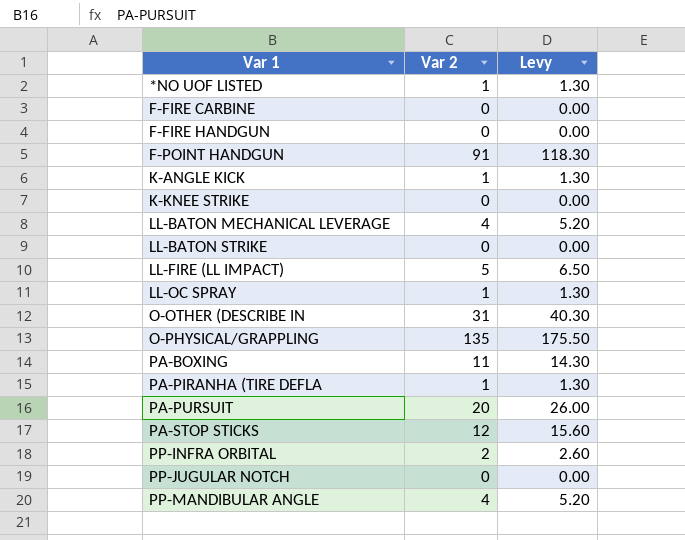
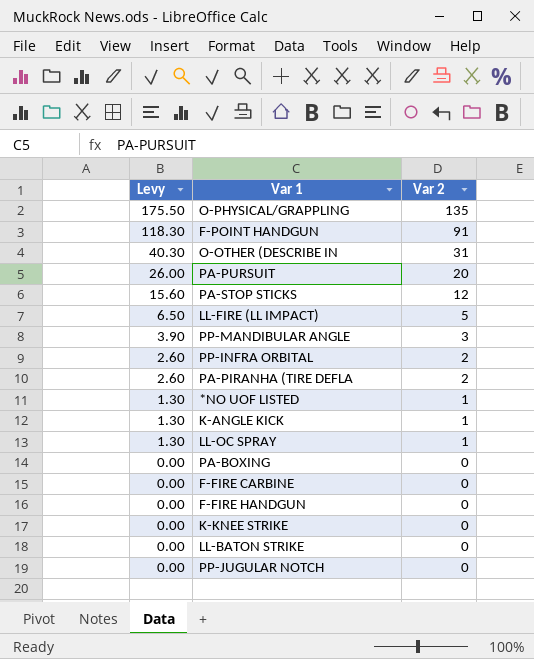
row order: Var 1 ascending -> Levy descending
column Levy | position: 3 -> 1
row LL-BATON MECHANICAL LEVERAGE: 4 | 5.20 -> none
PP-MANDIBULAR ANGLE | Levy: 5.20 -> 3.90
PP-MANDIBULAR ANGLE | Var 2: 4 -> 3
PA-PIRANHA (TIRE DEFLA | Levy: 1.30 -> 2.60
PA-PIRANHA (TIRE DEFLA | Var 2: 1 -> 2
PA-BOXING | Levy: 14.30 -> 0.00
PA-BOXING | Var 2: 11 -> 0

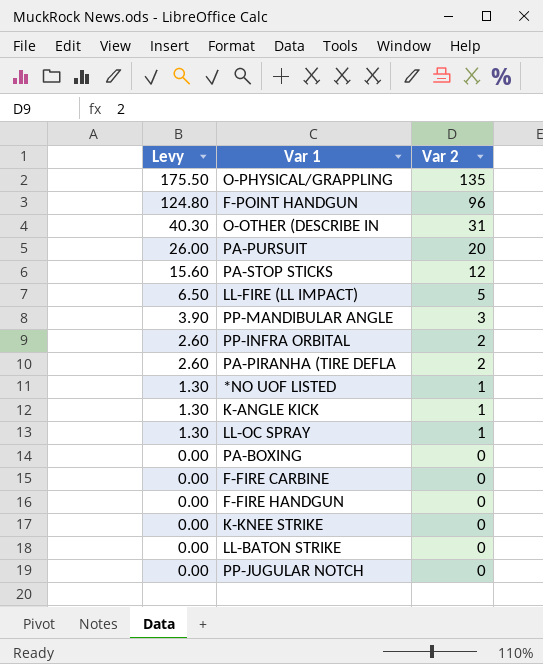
F-POINT HANDGUN | Levy: 118.30 -> 124.80
F-POINT HANDGUN | Var 2: 91 -> 96

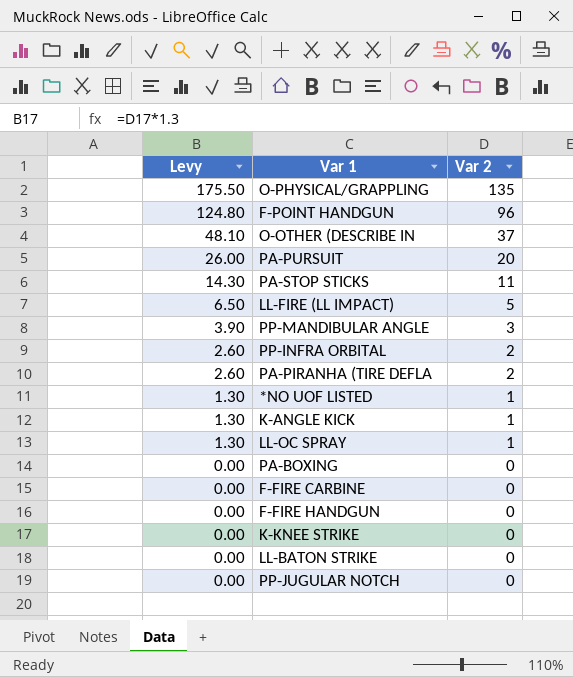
O-OTHER (DESCRIBE IN | Levy: 40.30 -> 48.10
O-OTHER (DESCRIBE IN | Var 2: 31 -> 37
PA-STOP STICKS | Levy: 15.60 -> 14.30
PA-STOP STICKS | Var 2: 12 -> 11

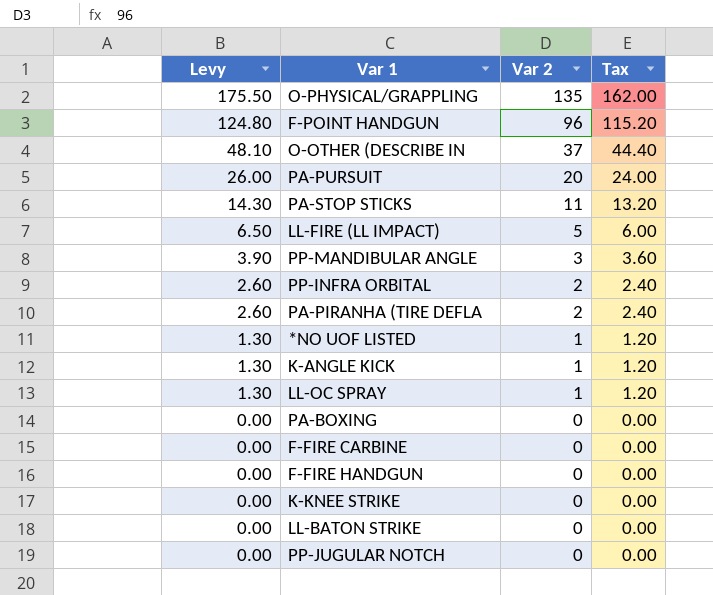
column Tax | formula: none -> [Var 2] * 1.2

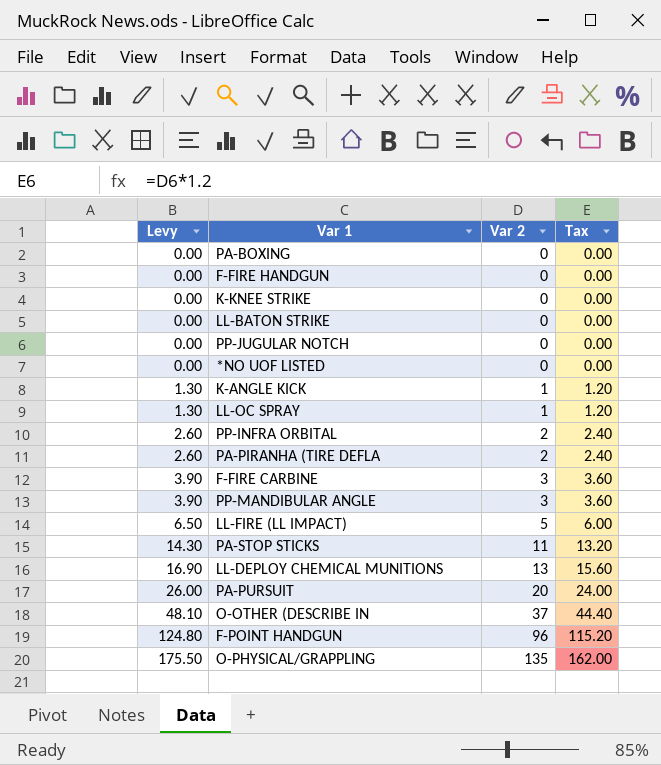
row order: Levy descending -> Levy ascending
*NO UOF LISTED | Levy: 1.30 -> 0.00
*NO UOF LISTED | Var 2: 1 -> 0
*NO UOF LISTED | Tax: 1.20 -> 0.00
F-FIRE CARBINE | Levy: 0.00 -> 3.90
F-FIRE CARBINE | Var 2: 0 -> 3
F-FIRE CARBINE | Tax: 0.00 -> 3.60
row LL-DEPLOY CHEMICAL MUNITIONS: none -> 16.90 | 13 | 15.60

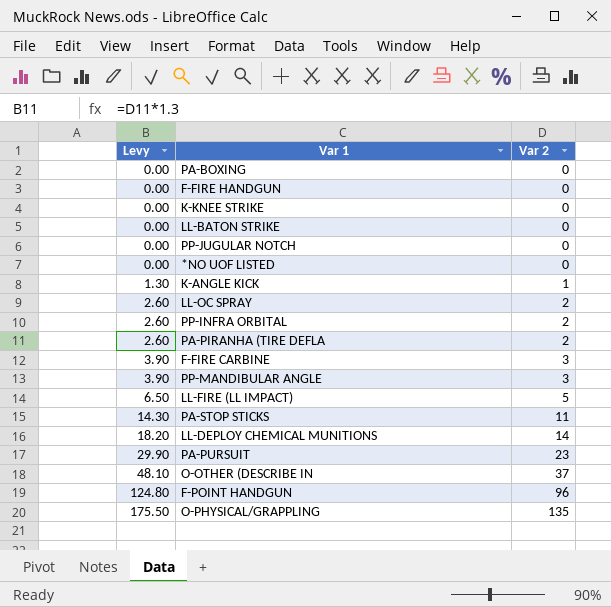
column Tax | formula: [Var 2] * 1.2 -> none
LL-OC SPRAY | Levy: 1.30 -> 2.60
LL-OC SPRAY | Var 2: 1 -> 2
LL-DEPLOY CHEMICAL MUNITIONS | Levy: 16.90 -> 18.20
LL-DEPLOY CHEMICAL MUNITIONS | Var 2: 13 -> 14
PA-PURSUIT | Levy: 26.00 -> 29.90
PA-PURSUIT | Var 2: 20 -> 23

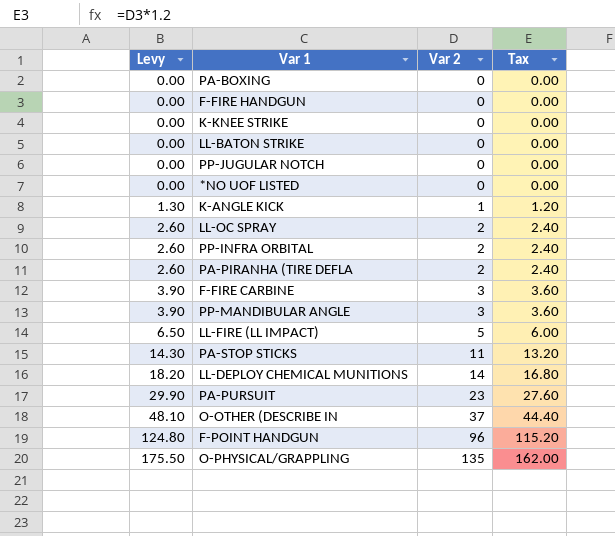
column Tax | formula: none -> [Var 2] * 1.2

